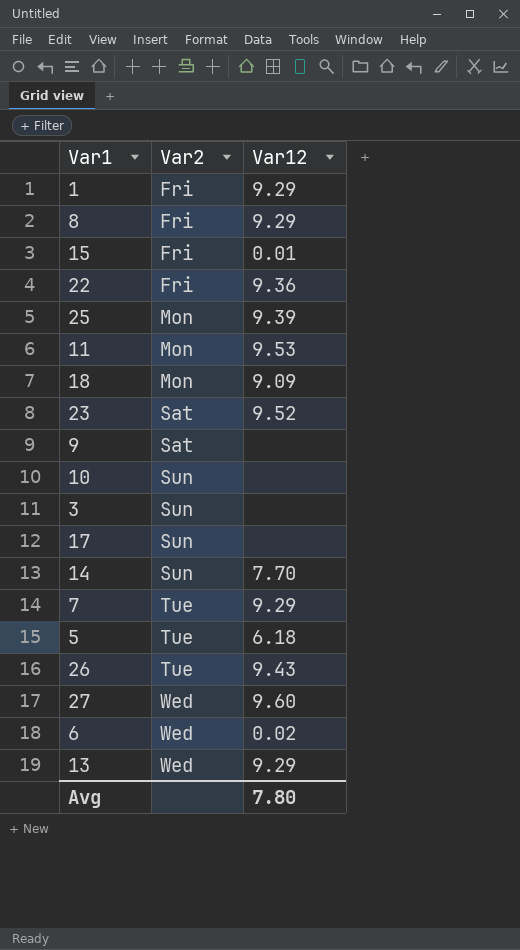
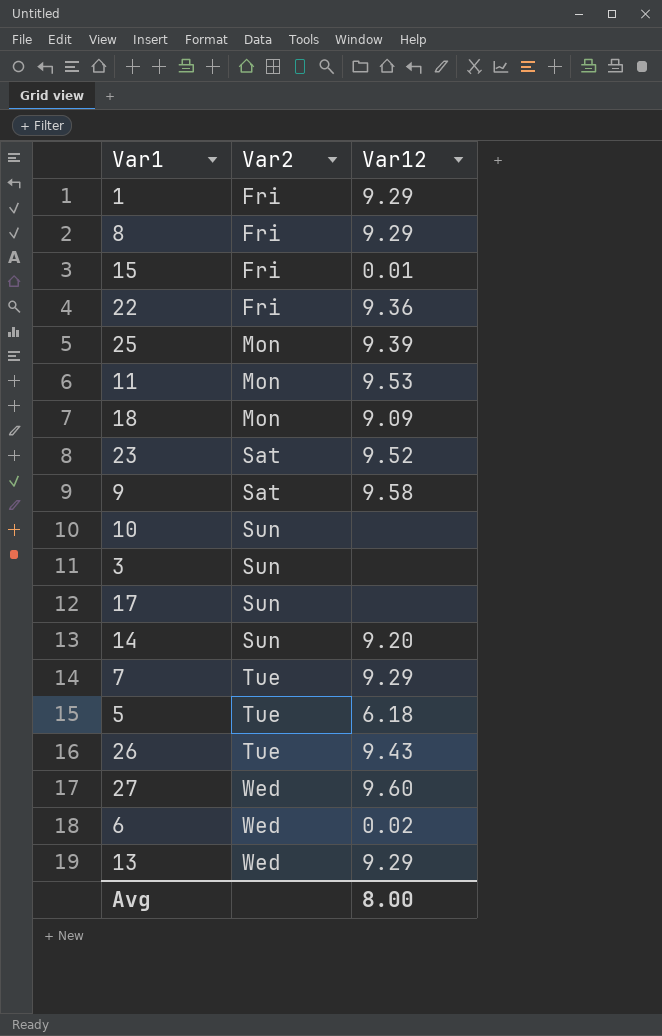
9 | Var12: none -> 9.58
14 | Var12: 7.70 -> 9.20
Avg | Var12: 7.80 -> 8.00

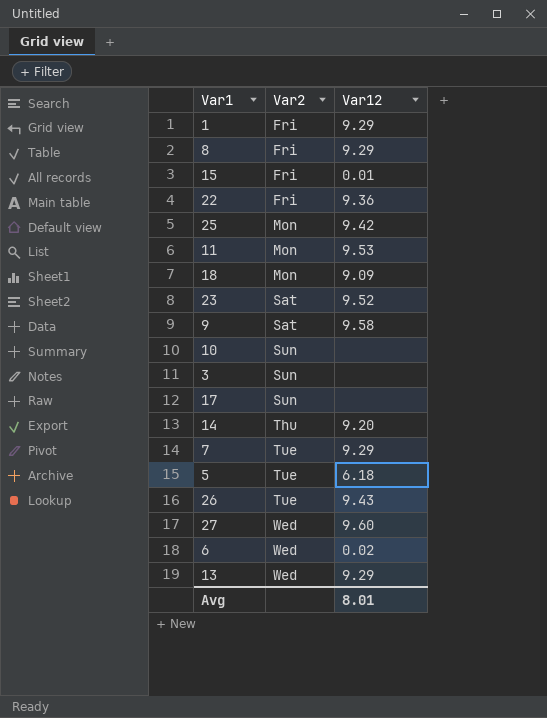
25 | Var12: 9.39 -> 9.42
14 | Var2: Sun -> Thu
Avg | Var12: 8.00 -> 8.01

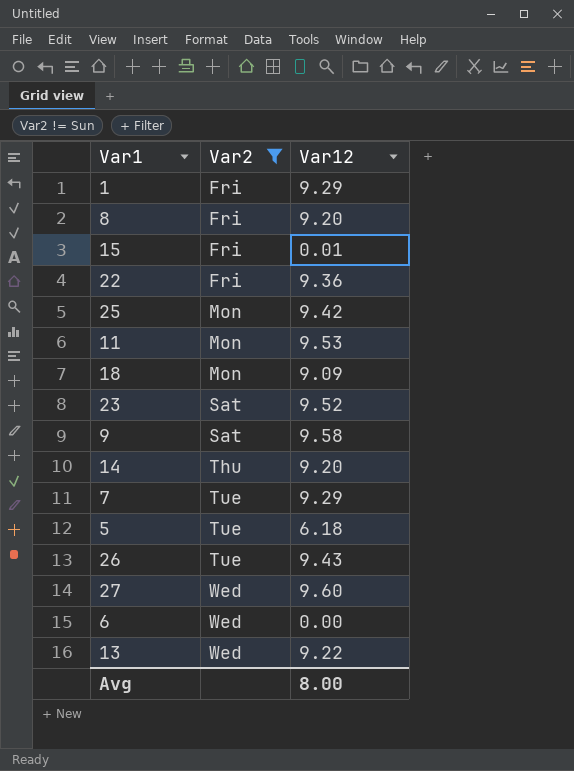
filter: none -> Var2 != Sun
8 | Var12: 9.29 -> 9.20
6 | Var12: 0.02 -> 0.00
13 | Var12: 9.29 -> 9.22
Avg | Var12: 8.01 -> 8.00

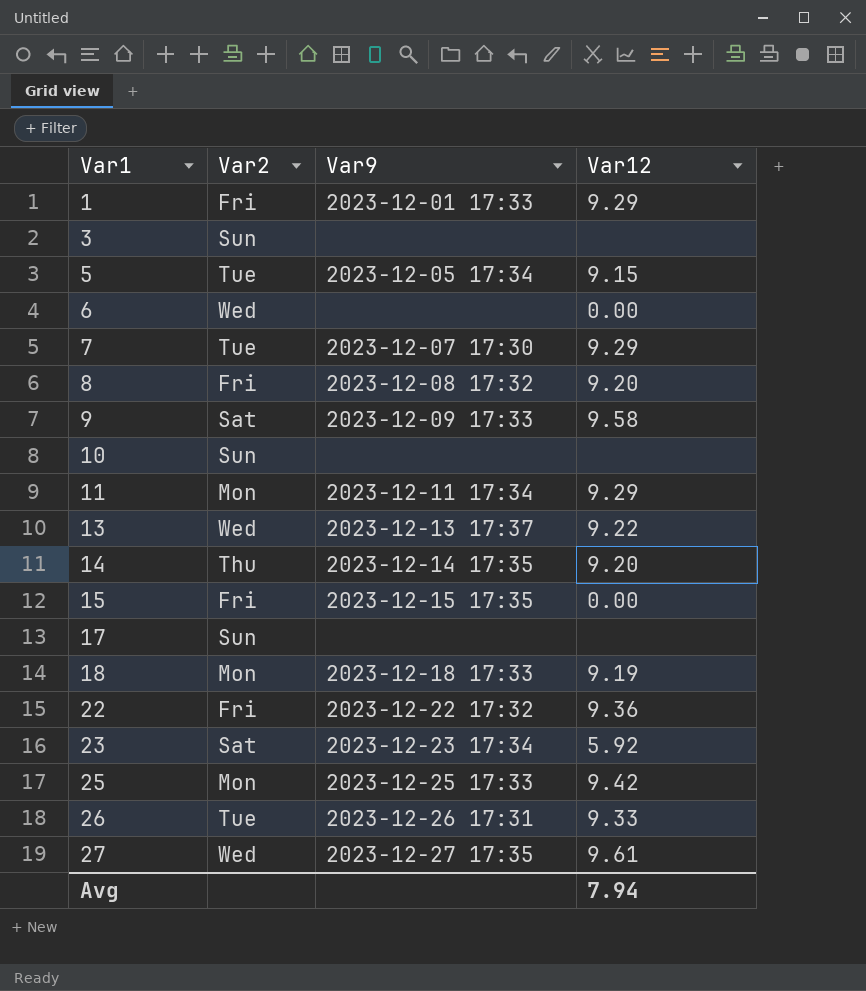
filter: Var2 != Sun -> none
row order: Var2 ascending -> Var1 ascending
column Var9 | position: none -> 3
5 | Var12: 6.18 -> 9.15
11 | Var12: 9.53 -> 9.29
15 | Var12: 0.01 -> 0.00
18 | Var12: 9.09 -> 9.19
23 | Var12: 9.52 -> 5.92
26 | Var12: 9.43 -> 9.33
27 | Var12: 9.60 -> 9.61
Avg | Var12: 8.00 -> 7.94

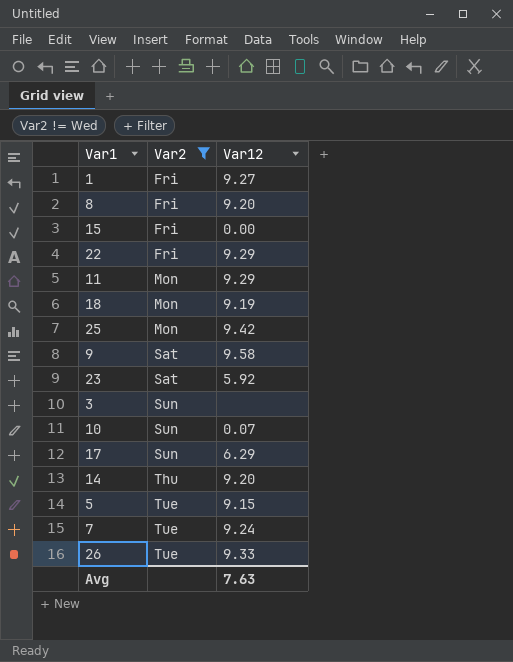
filter: none -> Var2 != Wed
row order: Var1 ascending -> Var2 ascending
column Var9 | position: 3 -> none
1 | Var12: 9.29 -> 9.27
22 | Var12: 9.36 -> 9.29
10 | Var12: none -> 0.07
17 | Var12: none -> 6.29
7 | Var12: 9.29 -> 9.24
Avg | Var12: 7.94 -> 7.63

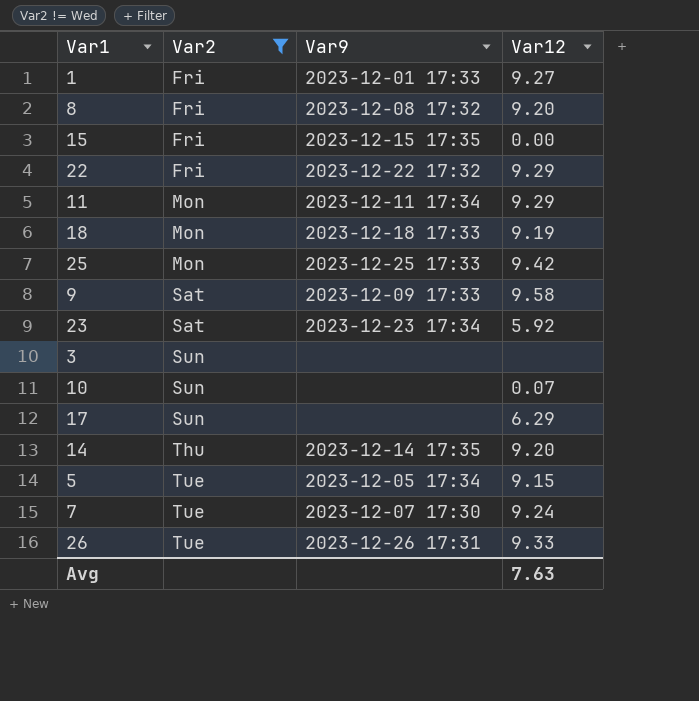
column Var9 | position: none -> 3

